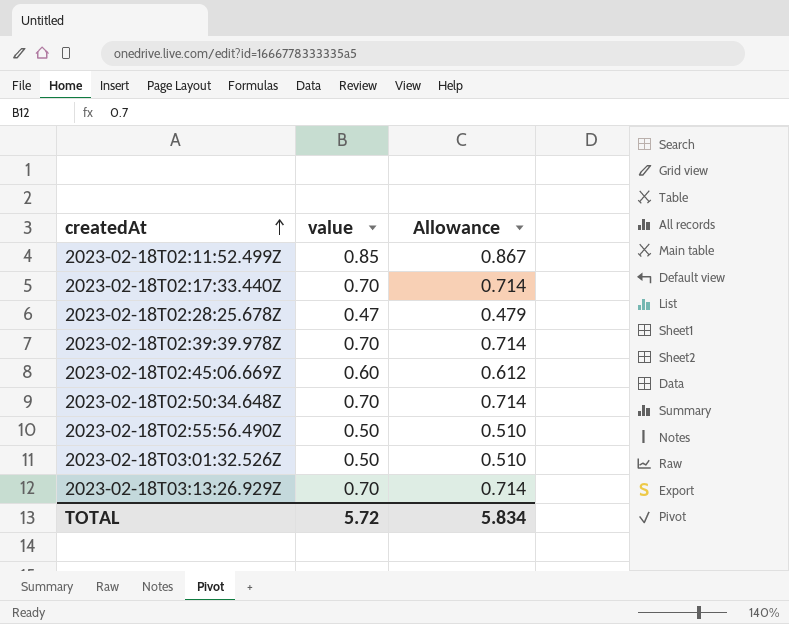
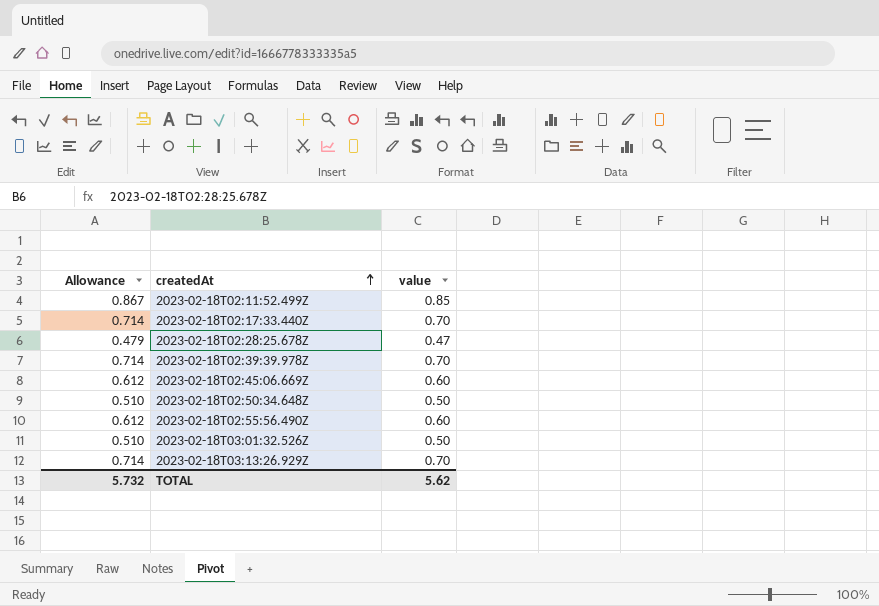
column Allowance | position: 3 -> 1
2023-02-18T02:50:34.648Z | Allowance: 0.714 -> 0.510
2023-02-18T02:50:34.648Z | value: 0.70 -> 0.50
2023-02-18T02:55:56.490Z | Allowance: 0.510 -> 0.612
2023-02-18T02:55:56.490Z | value: 0.50 -> 0.60
TOTAL | Allowance: 5.834 -> 5.732
TOTAL | value: 5.72 -> 5.62

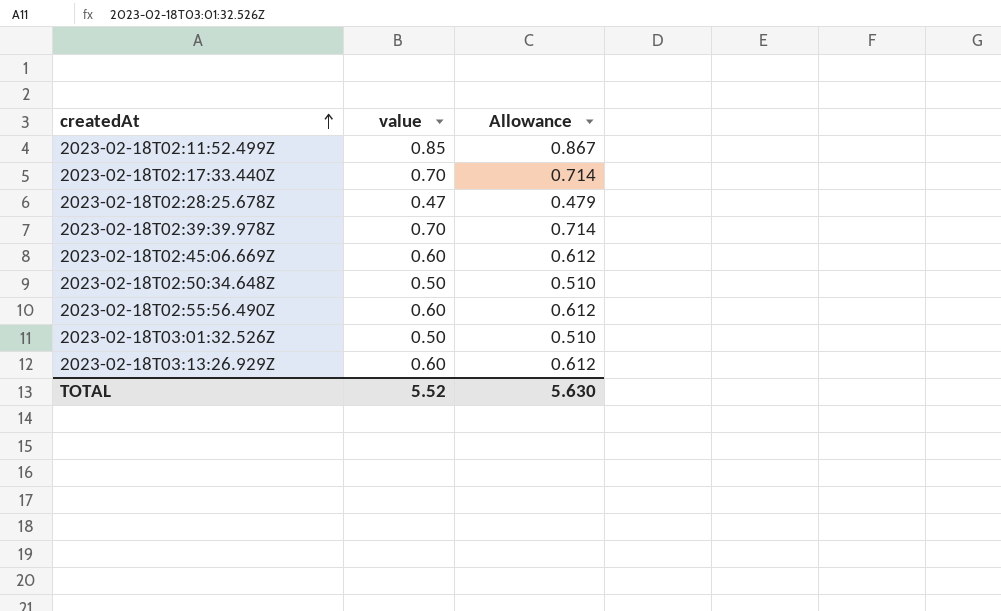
column Allowance | position: 1 -> 3
2023-02-18T03:13:26.929Z | value: 0.70 -> 0.60
2023-02-18T03:13:26.929Z | Allowance: 0.714 -> 0.612
TOTAL | value: 5.62 -> 5.52
TOTAL | Allowance: 5.732 -> 5.630

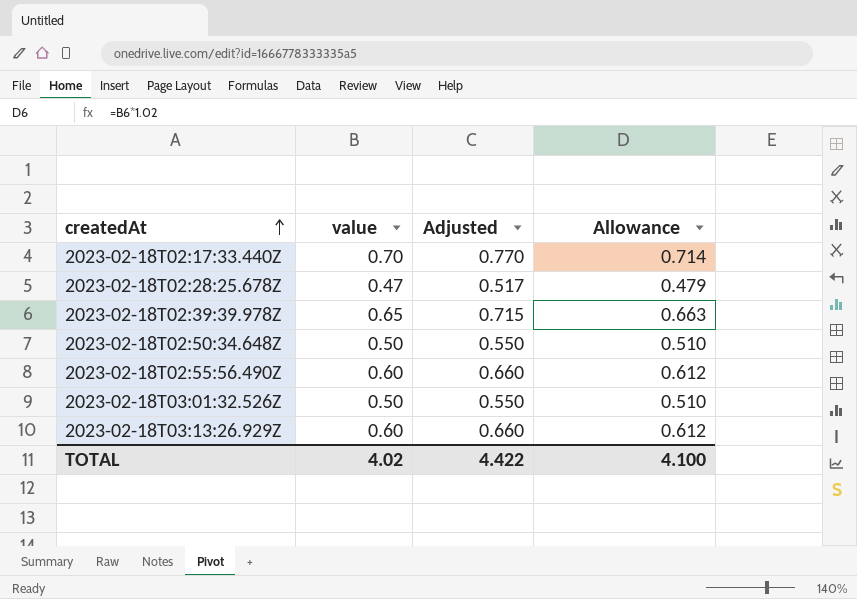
column Adjusted | formula: none -> [value] * 1.1
row 2023-02-18T02:11:52.499Z: 0.85 | 0.867 -> none
row 2023-02-18T02:45:06.669Z: 0.60 | 0.612 -> none
2023-02-18T02:39:39.978Z | value: 0.70 -> 0.65
2023-02-18T02:39:39.978Z | Allowance: 0.714 -> 0.663
TOTAL | value: 5.52 -> 4.02
TOTAL | Allowance: 5.630 -> 4.100

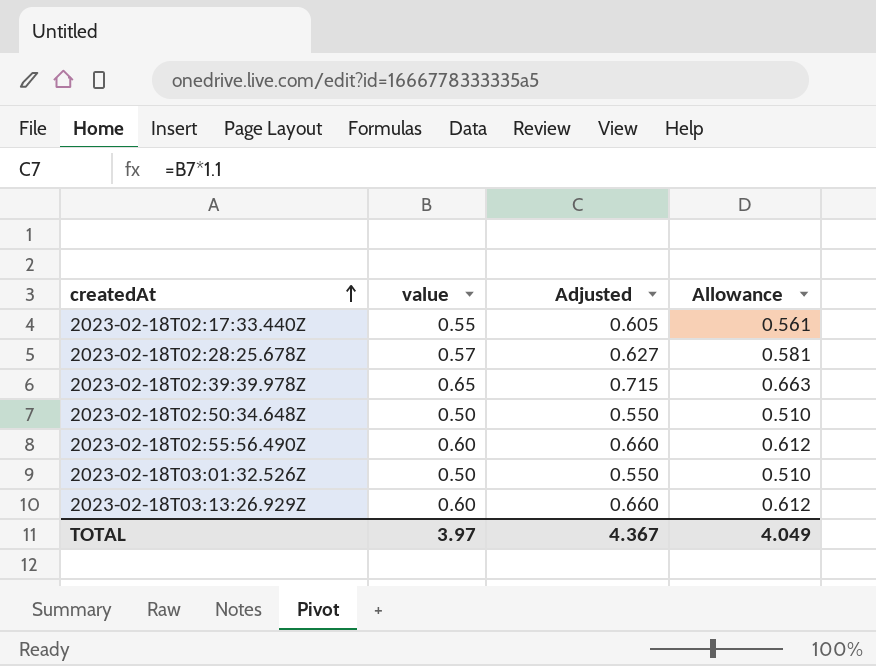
2023-02-18T02:17:33.440Z | value: 0.70 -> 0.55
2023-02-18T02:17:33.440Z | Adjusted: 0.770 -> 0.605
2023-02-18T02:17:33.440Z | Allowance: 0.714 -> 0.561
2023-02-18T02:28:25.678Z | value: 0.47 -> 0.57
2023-02-18T02:28:25.678Z | Adjusted: 0.517 -> 0.627
2023-02-18T02:28:25.678Z | Allowance: 0.479 -> 0.581
TOTAL | value: 4.02 -> 3.97
TOTAL | Adjusted: 4.422 -> 4.367
TOTAL | Allowance: 4.100 -> 4.049

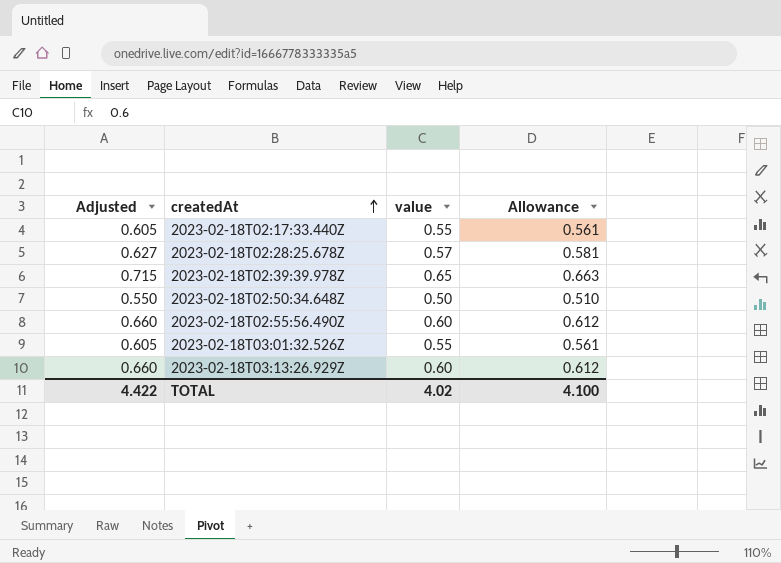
column Adjusted | position: 3 -> 1
2023-02-18T03:01:32.526Z | Adjusted: 0.550 -> 0.605
2023-02-18T03:01:32.526Z | value: 0.50 -> 0.55
2023-02-18T03:01:32.526Z | Allowance: 0.510 -> 0.561
TOTAL | Adjusted: 4.367 -> 4.422
TOTAL | value: 3.97 -> 4.02
TOTAL | Allowance: 4.049 -> 4.100

